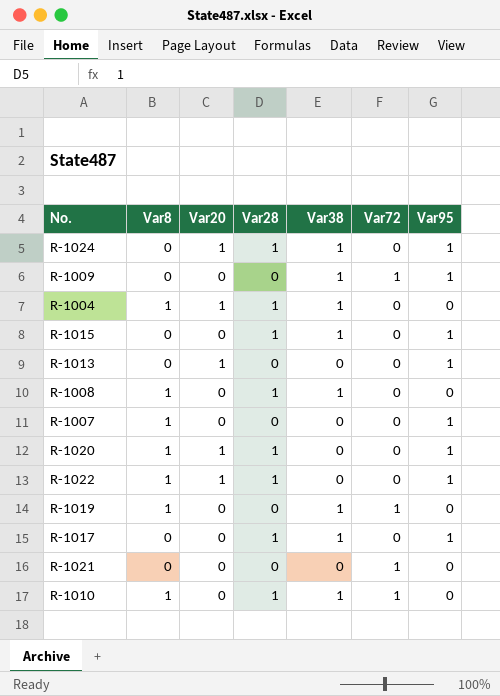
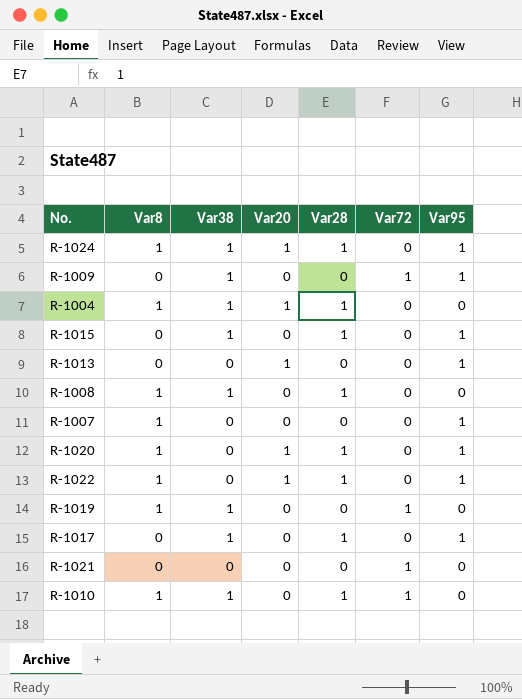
column Var38 | position: 5 -> 3
R-1024 | Var8: 0 -> 1

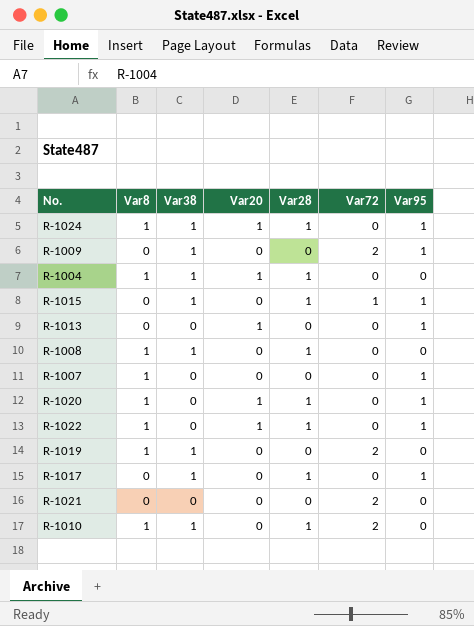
R-1009 | Var72: 1 -> 2
R-1015 | Var72: 0 -> 1
R-1019 | Var72: 1 -> 2
R-1021 | Var72: 1 -> 2
R-1010 | Var72: 1 -> 2

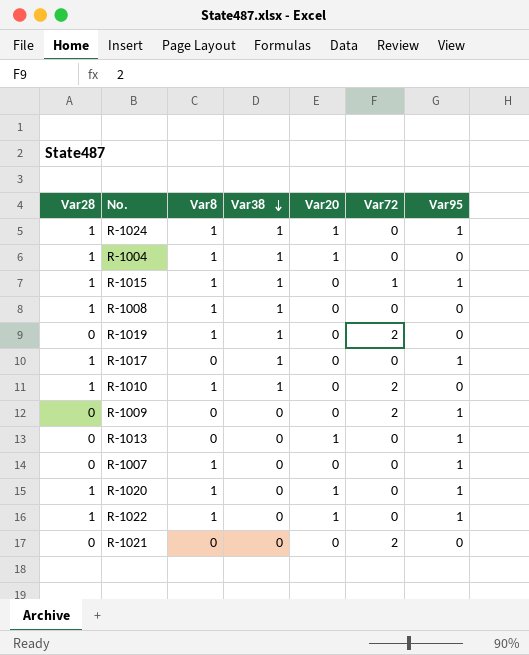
row order: none -> Var38 descending
column Var28 | position: 5 -> 1
R-1015 | Var8: 0 -> 1
R-1009 | Var38: 1 -> 0

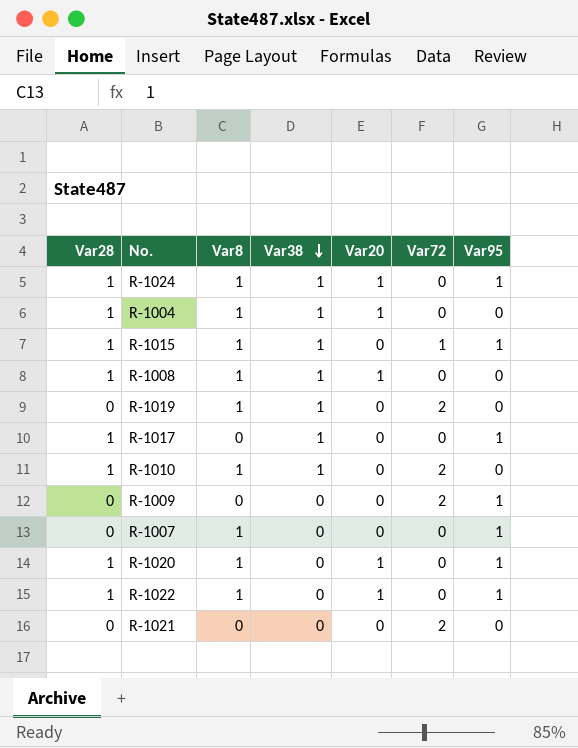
row R-1013: 0 | 0 | 0 | 1 | 0 | 1 -> none
R-1008 | Var20: 0 -> 1

